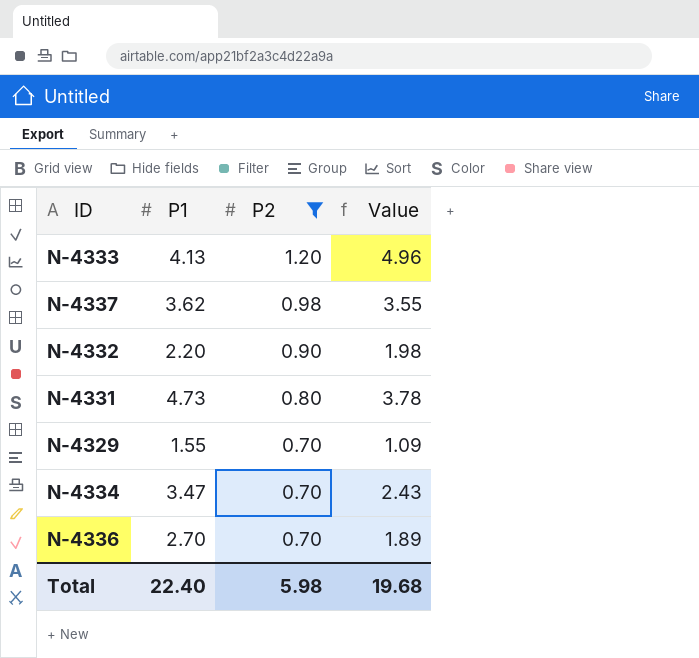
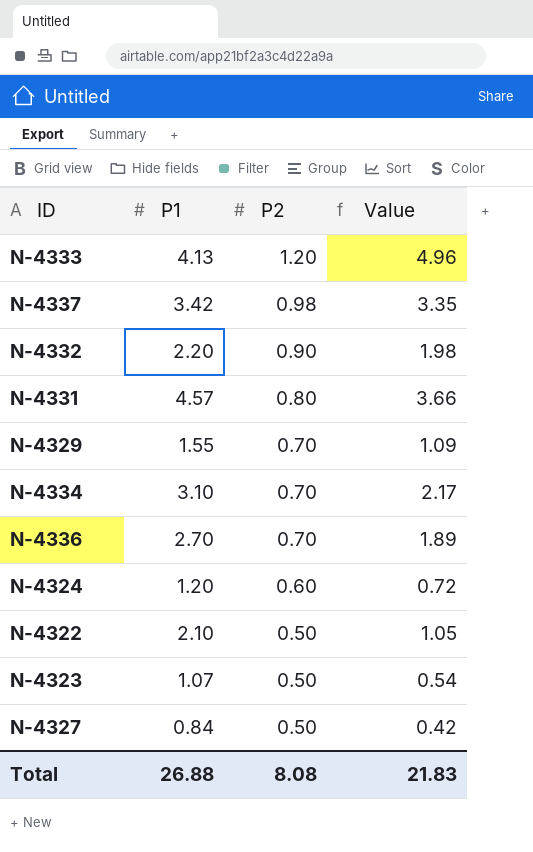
filter: P2 >= 0.70 -> none
N-4337 | P1: 3.62 -> 3.42
N-4337 | Value: 3.55 -> 3.35
N-4331 | P1: 4.73 -> 4.57
N-4331 | Value: 3.78 -> 3.66
N-4334 | P1: 3.47 -> 3.10
N-4334 | Value: 2.43 -> 2.17
Total | P1: 22.40 -> 26.88
Total | P2: 5.98 -> 8.08
Total | Value: 19.68 -> 21.83

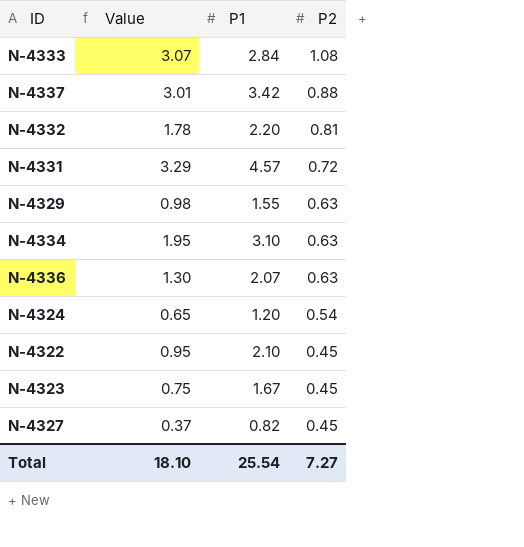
column Value | position: 4 -> 2
N-4333 | Value: 4.96 -> 3.07
N-4333 | P1: 4.13 -> 2.84
N-4333 | P2: 1.20 -> 1.08
N-4337 | Value: 3.35 -> 3.01
N-4337 | P2: 0.98 -> 0.88
N-4332 | Value: 1.98 -> 1.78
N-4332 | P2: 0.90 -> 0.81
N-4331 | Value: 3.66 -> 3.29
N-4331 | P2: 0.80 -> 0.72
N-4329 | Value: 1.09 -> 0.98
N-4329 | P2: 0.70 -> 0.63
N-4334 | Value: 2.17 -> 1.95
N-4334 | P2: 0.70 -> 0.63
N-4336 | Value: 1.89 -> 1.30
N-4336 | P1: 2.70 -> 2.07
N-4336 | P2: 0.70 -> 0.63
N-4324 | Value: 0.72 -> 0.65
N-4324 | P2: 0.60 -> 0.54
N-4322 | Value: 1.05 -> 0.95
N-4322 | P2: 0.50 -> 0.45
N-4323 | Value: 0.54 -> 0.75
N-4323 | P1: 1.07 -> 1.67
N-4323 | P2: 0.50 -> 0.45
N-4327 | Value: 0.42 -> 0.37
N-4327 | P1: 0.84 -> 0.82
N-4327 | P2: 0.50 -> 0.45
Total | Value: 21.83 -> 18.10
Total | P1: 26.88 -> 25.54
Total | P2: 8.08 -> 7.27

